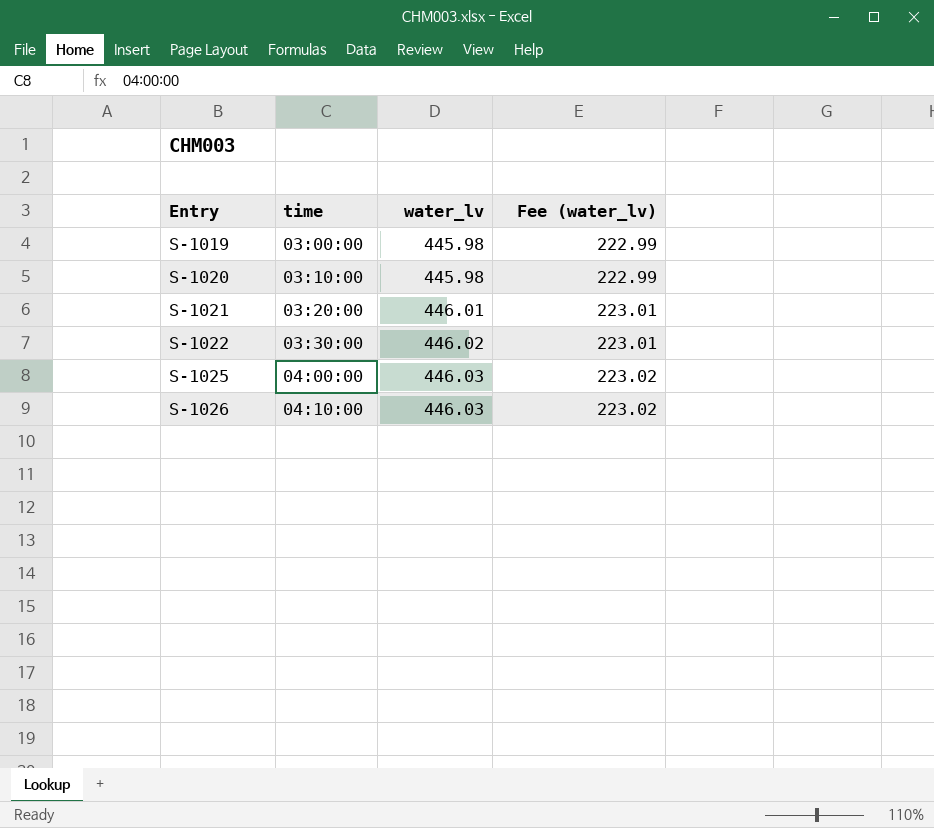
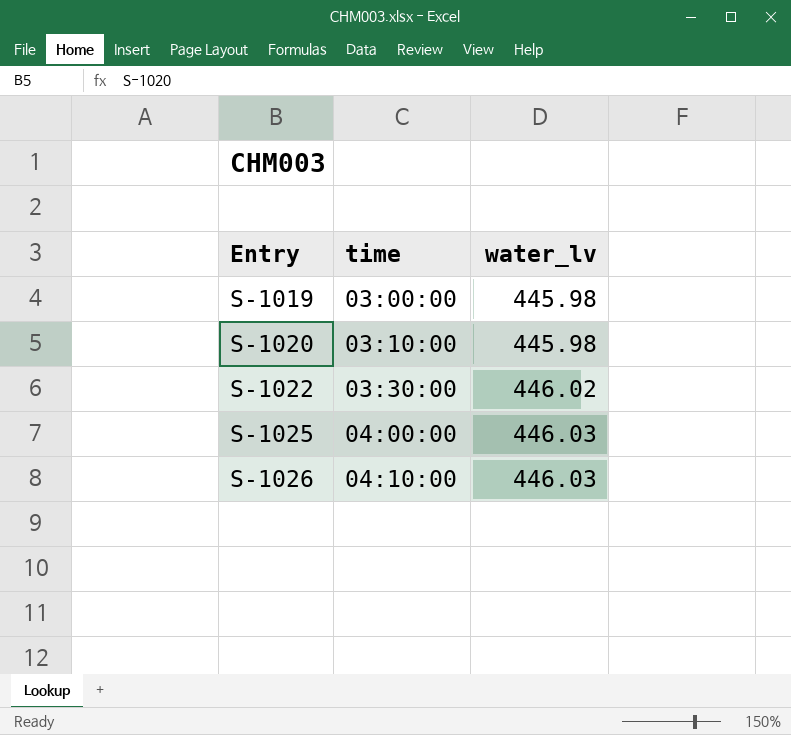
column Fee (water_lv) | formula: [water_lv] * 0.5 -> none
row S-1021: 03:20:00 | 446.01 | 223.01 -> none

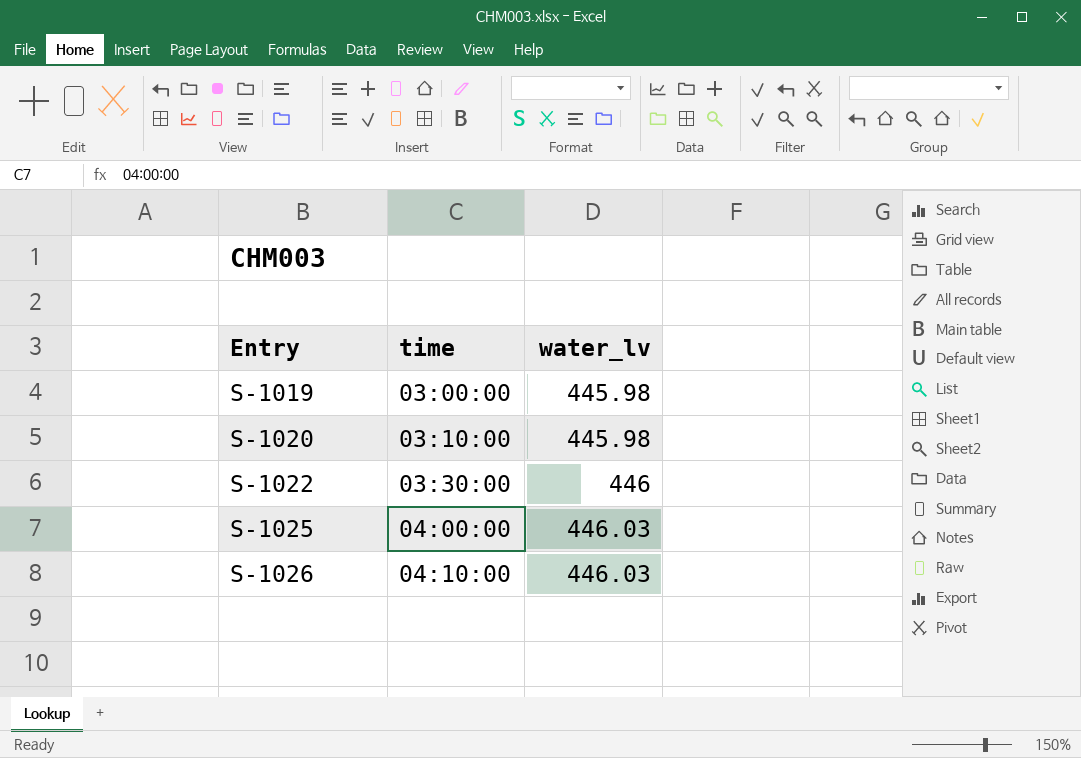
S-1022 | water_lv: 446.02 -> 446

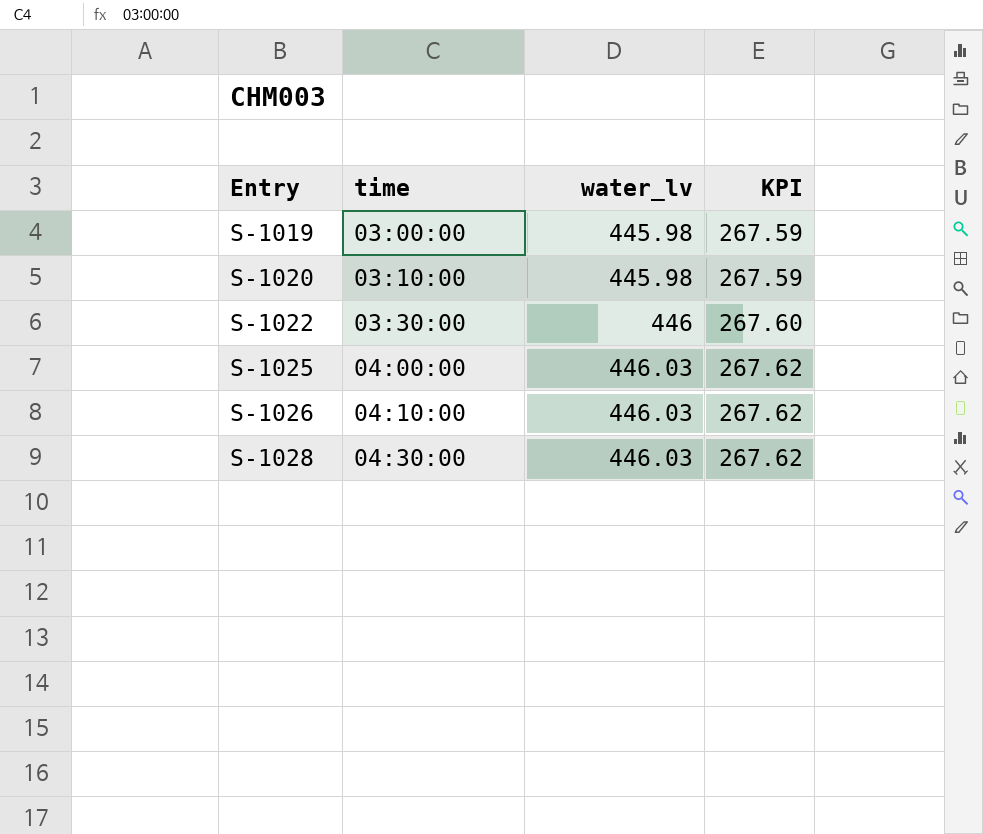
column KPI | formula: none -> [water_lv] * 0.6
row S-1028: none -> 04:30:00 | 446.03 | 267.62

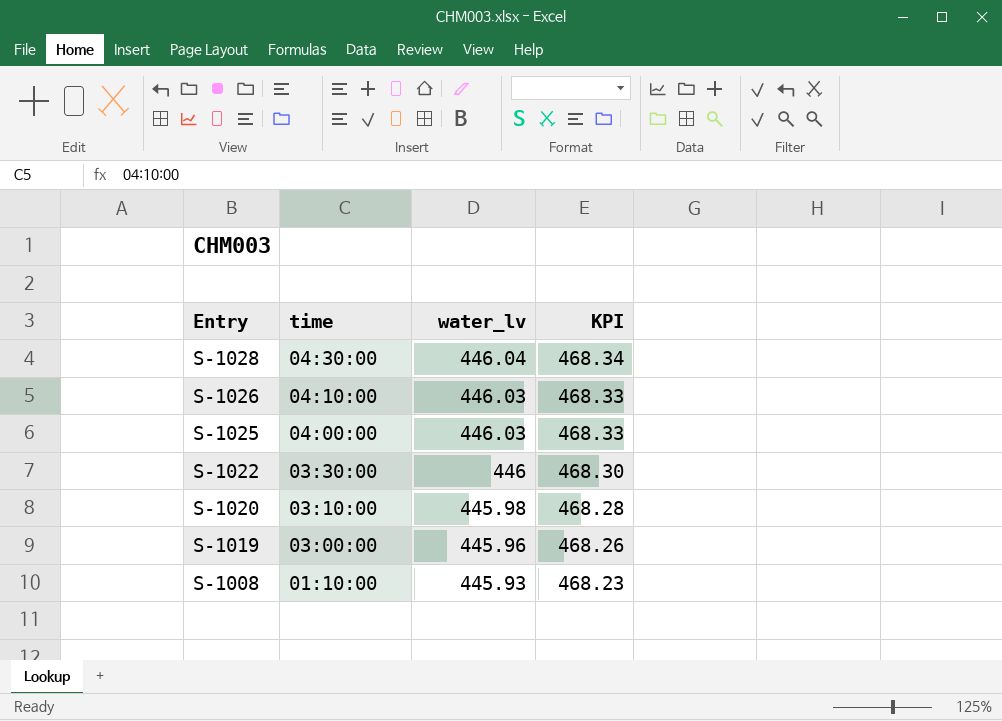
row order: Entry ascending -> Entry descending
column KPI | formula: [water_lv] * 0.6 -> [water_lv] * 1.05
S-1028 | water_lv: 446.03 -> 446.04
S-1019 | water_lv: 445.98 -> 445.96
row S-1008: none -> 01:10:00 | 445.93 | 468.23

